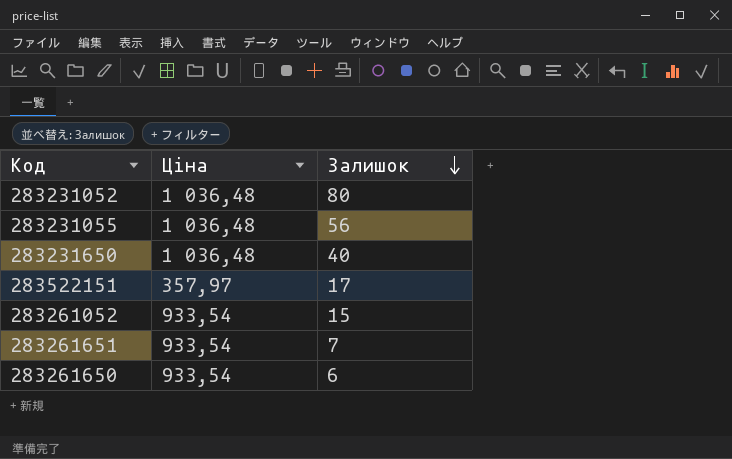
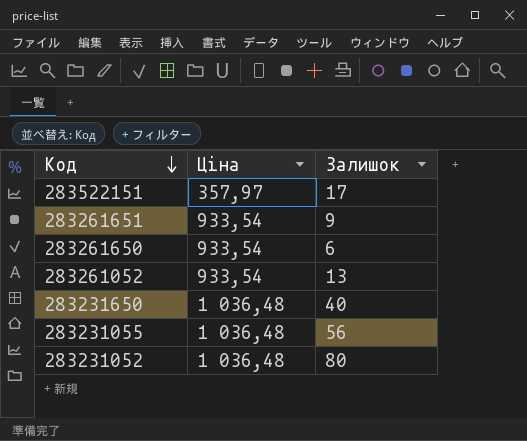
row order: Залишок descending -> Код descending
283261651 | Залишок: 7 -> 9
283261052 | Залишок: 15 -> 13

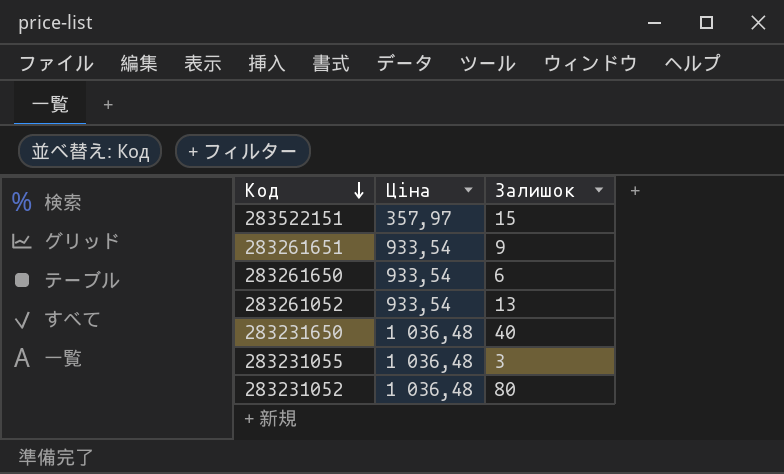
283522151 | Залишок: 17 -> 15
283231055 | Залишок: 56 -> 3

